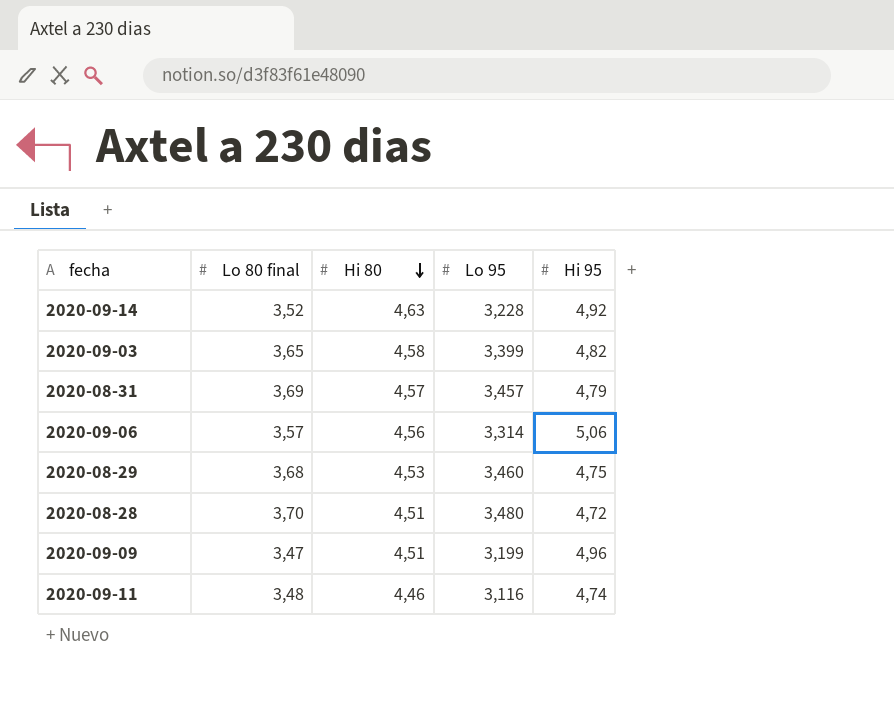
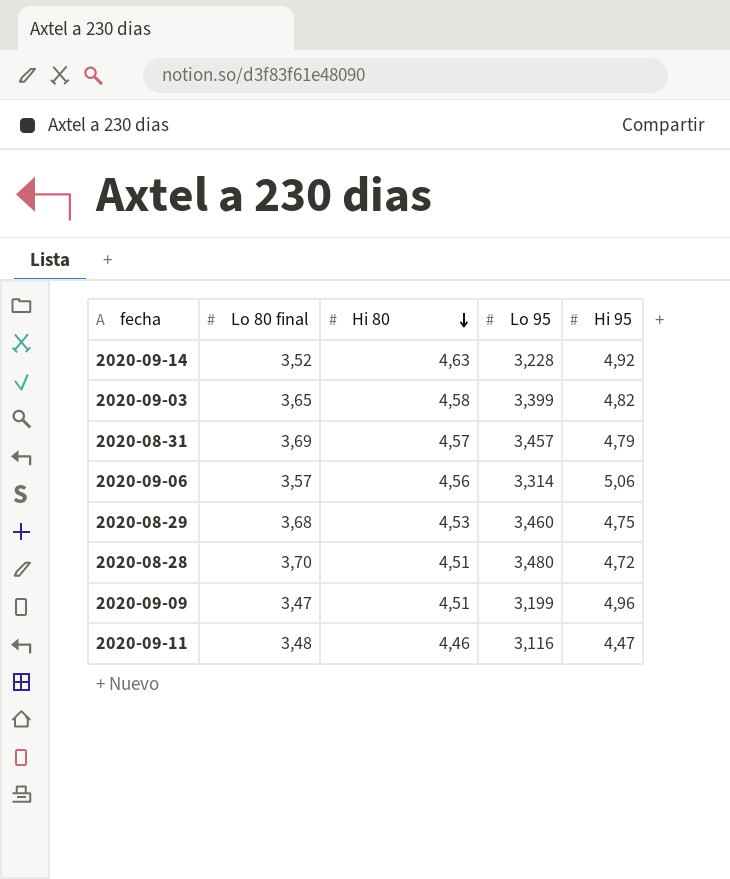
2020-09-11 | Hi 95: 4,74 -> 4,47

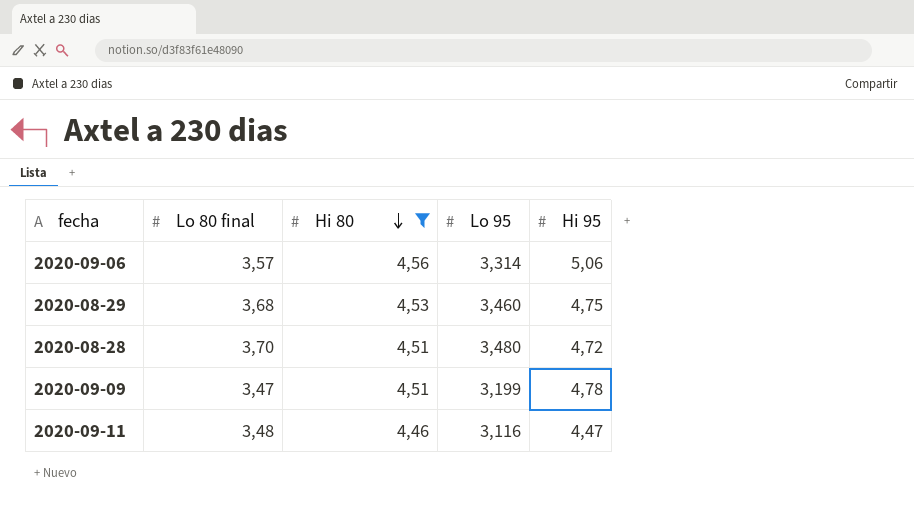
filter: none -> Hi 80 <= 4,56
2020-09-09 | Hi 95: 4,96 -> 4,78

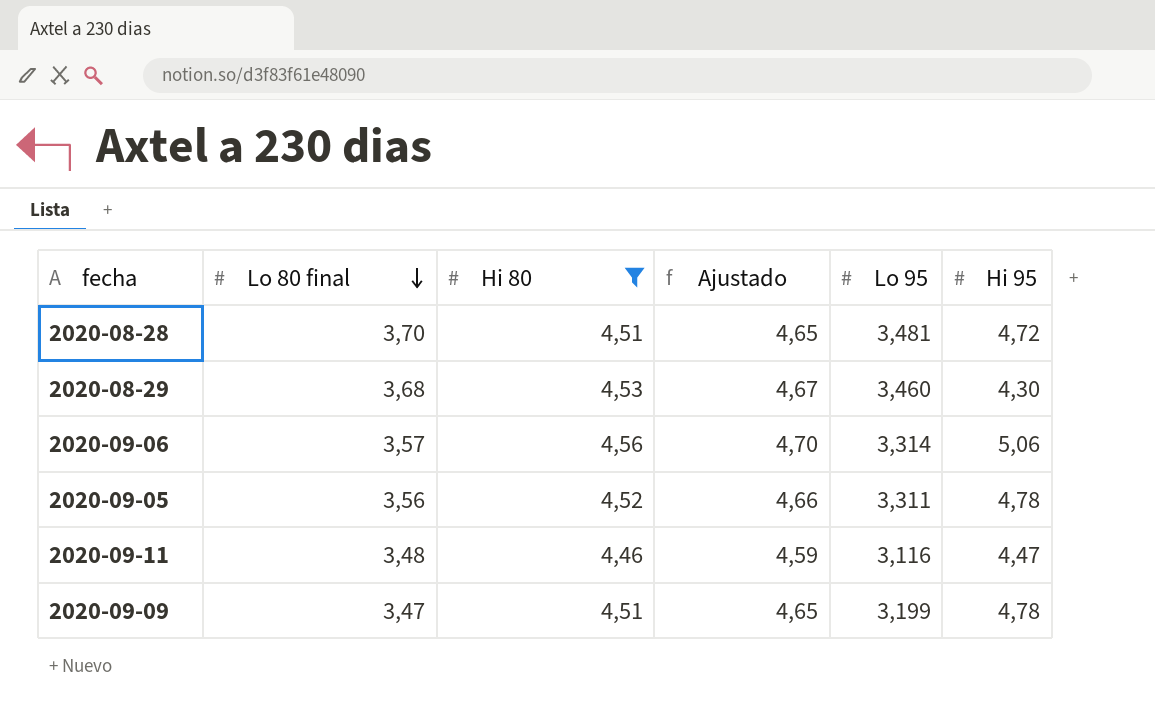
row order: Hi 80 descending -> Lo 80 final descending
column Ajustado | formula: none -> [Hi 80] * 1,03
2020-08-28 | Lo 95: 3,480 -> 3,481
2020-08-29 | Hi 95: 4,75 -> 4,30
row 2020-09-05: none -> 3,56 | 4,52 | 4,66 | 3,311 | 4,78

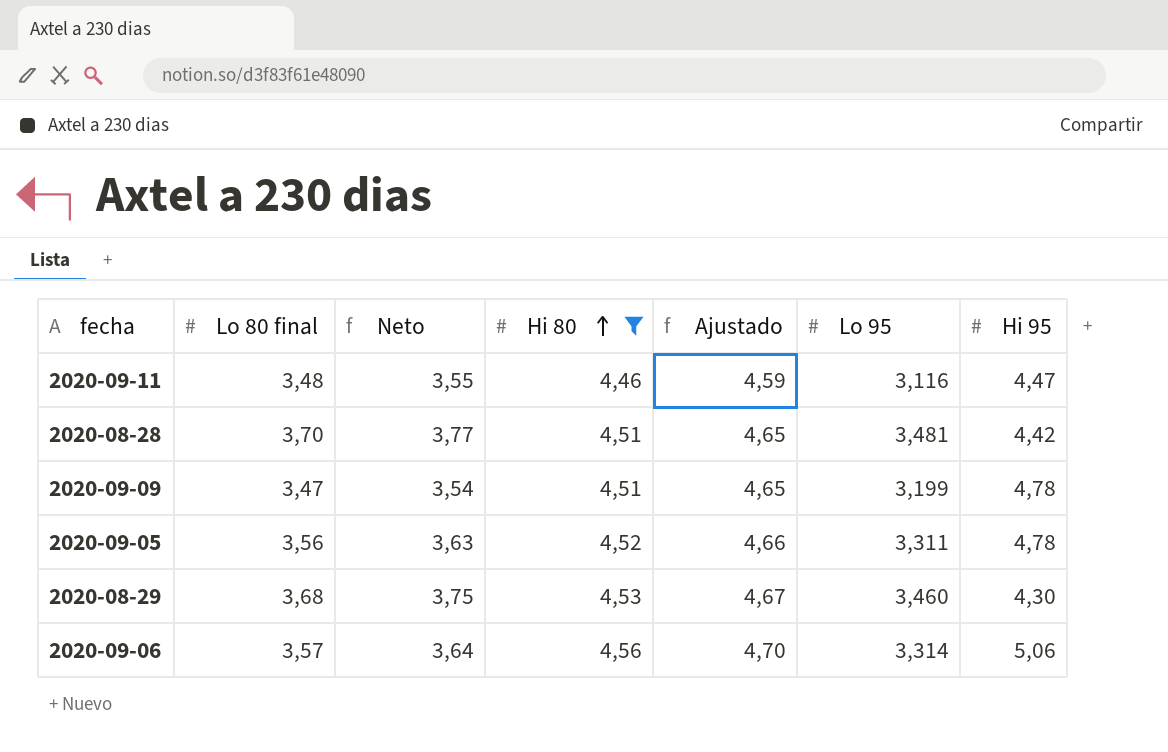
row order: Lo 80 final descending -> Hi 80 ascending
column Neto | formula: none -> [Lo 80 final] * 1,02
2020-08-28 | Hi 95: 4,72 -> 4,42

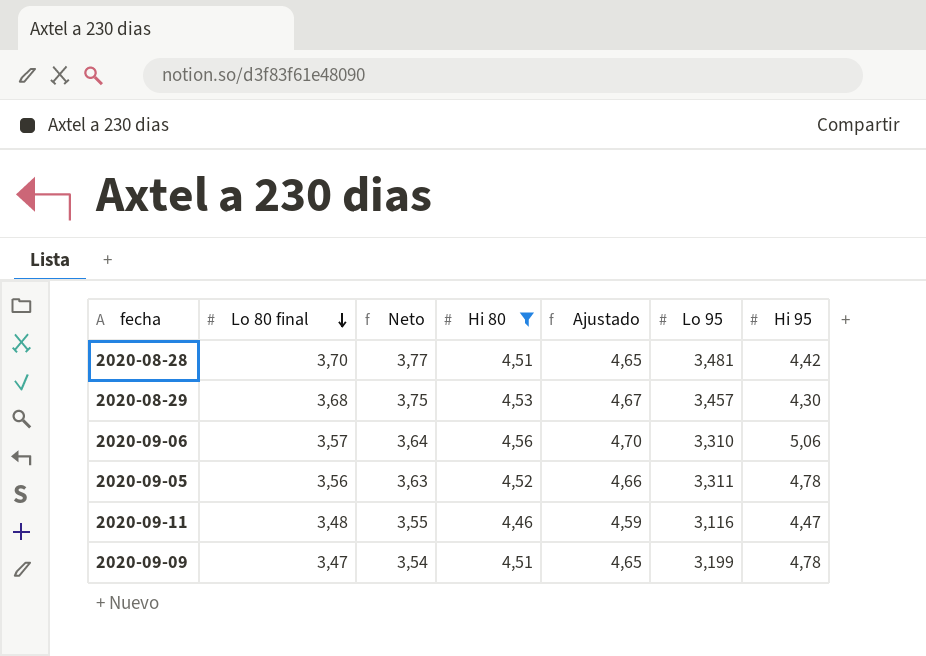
row order: Hi 80 ascending -> Lo 80 final descending
2020-08-29 | Lo 95: 3,460 -> 3,457
2020-09-06 | Lo 95: 3,314 -> 3,310

